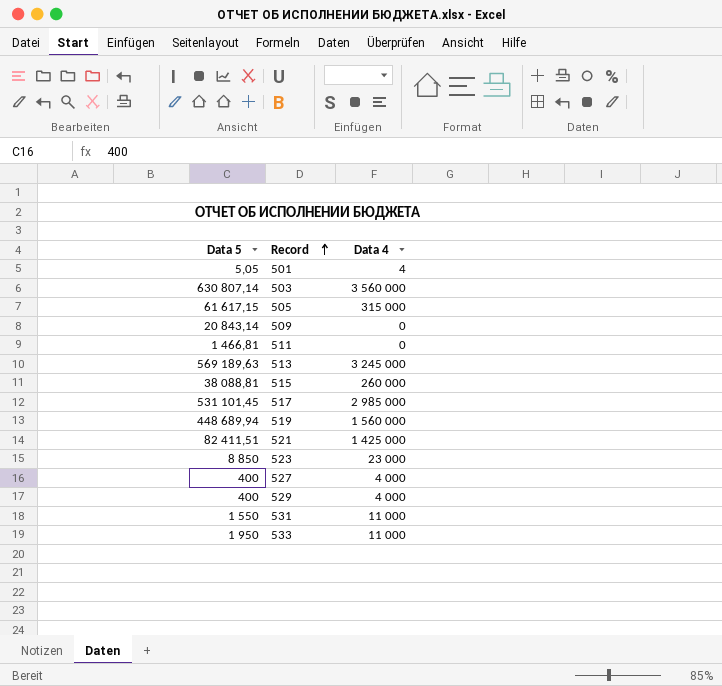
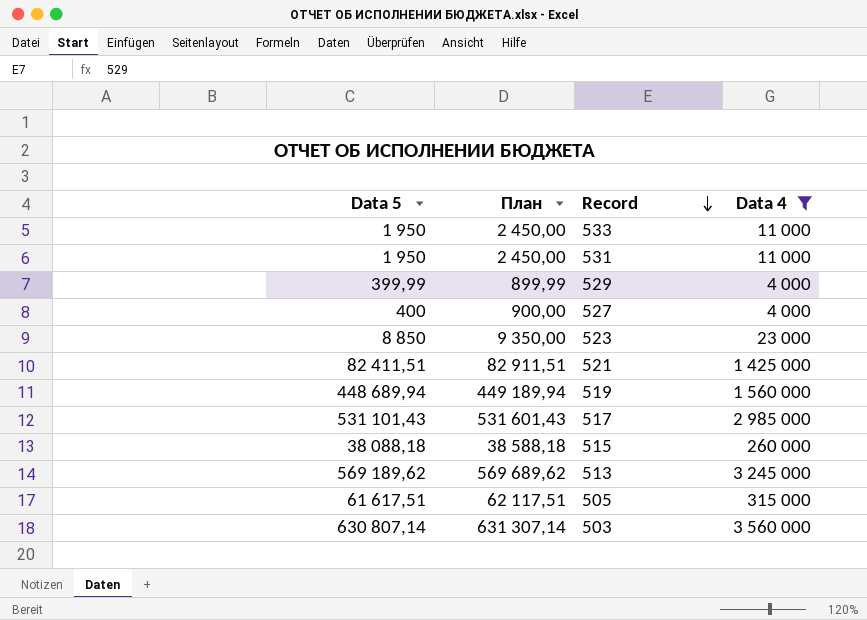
filter: none -> Data 4 >= 4 000
row order: Record ascending -> Record descending
column План | formula: none -> [Data 5] + 500
531 | Data 5: 1 550 -> 1 950
529 | Data 5: 400 -> 399,99
517 | Data 5: 531 101,45 -> 531 101,43
515 | Data 5: 38 088,81 -> 38 088,18
513 | Data 5: 569 189,63 -> 569 189,62
505 | Data 5: 61 617,15 -> 61 617,51

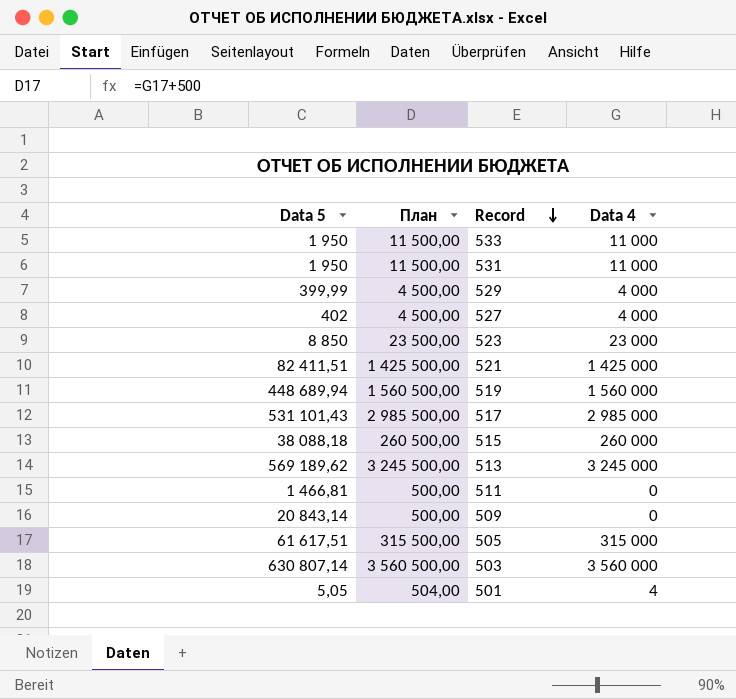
filter: Data 4 >= 4 000 -> none
column План | formula: [Data 5] + 500 -> [Data 4] + 500
527 | Data 5: 400 -> 402

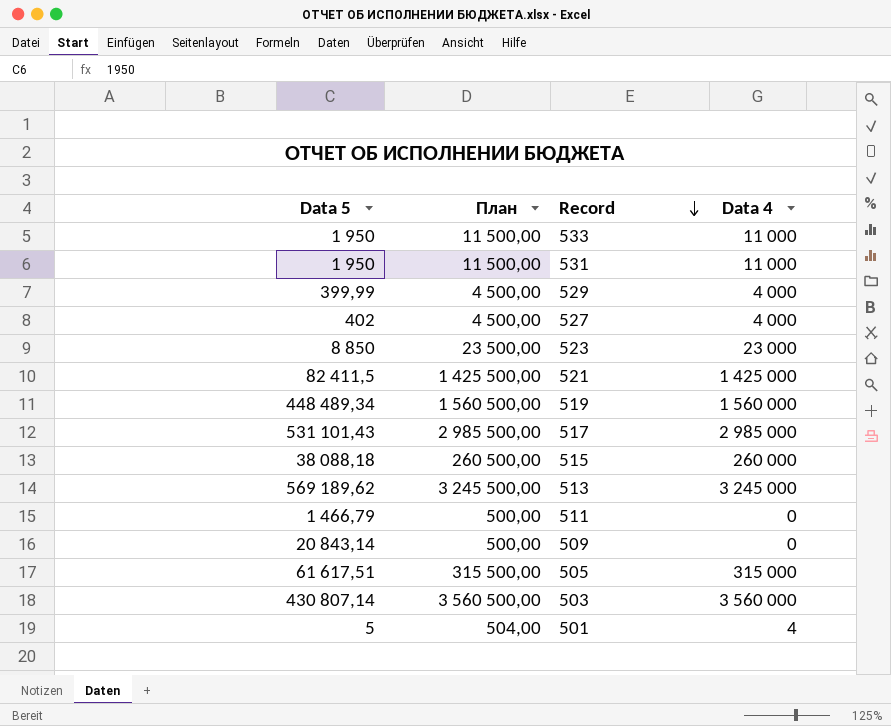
521 | Data 5: 82 411,51 -> 82 411,5
519 | Data 5: 448 689,94 -> 448 489,34
511 | Data 5: 1 466,81 -> 1 466,79
503 | Data 5: 630 807,14 -> 430 807,14
501 | Data 5: 5,05 -> 5

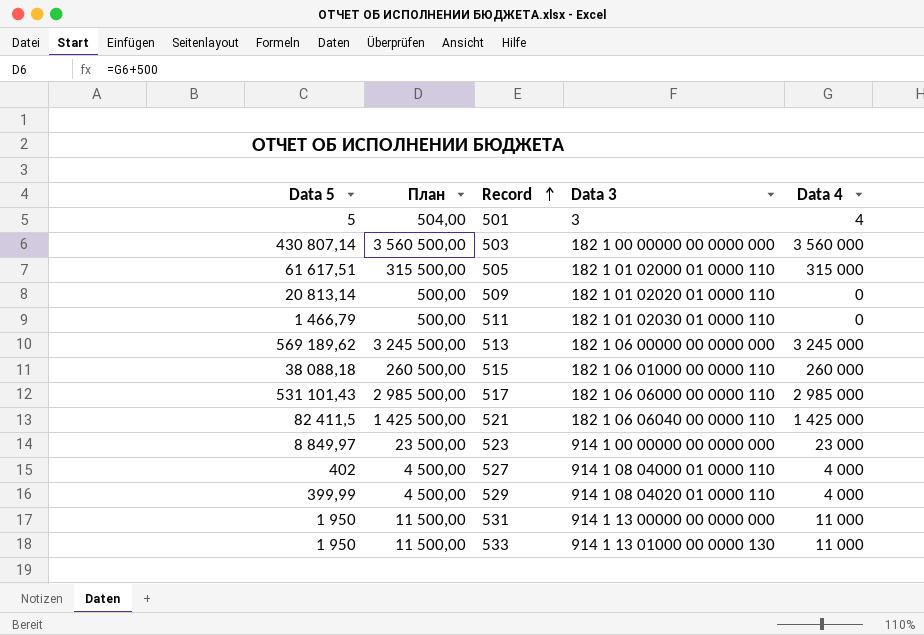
row order: Record descending -> Record ascending
column Data 3 | position: none -> 4
row 519: 448 489,34 | 1 560 500,00 | 1 560 000 -> none
509 | Data 5: 20 843,14 -> 20 813,14
523 | Data 5: 8 850 -> 8 849,97

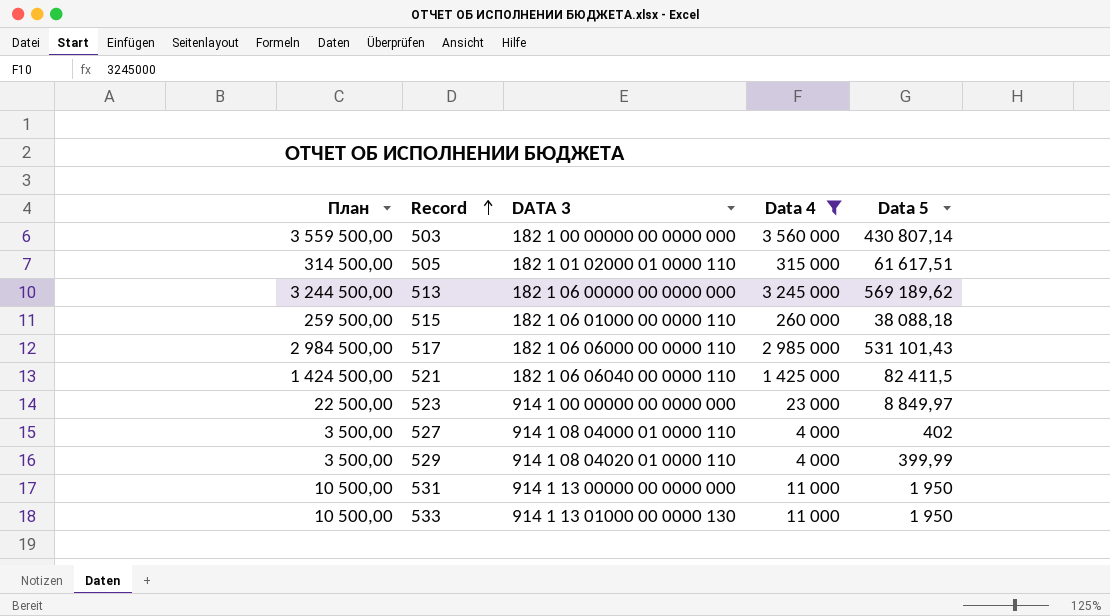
filter: none -> Data 4 >= 4 000
column План | formula: [Data 4] + 500 -> [Data 4] - 500
column name: Data 3 -> DATA 3
column Data 5 | position: 1 -> 5

